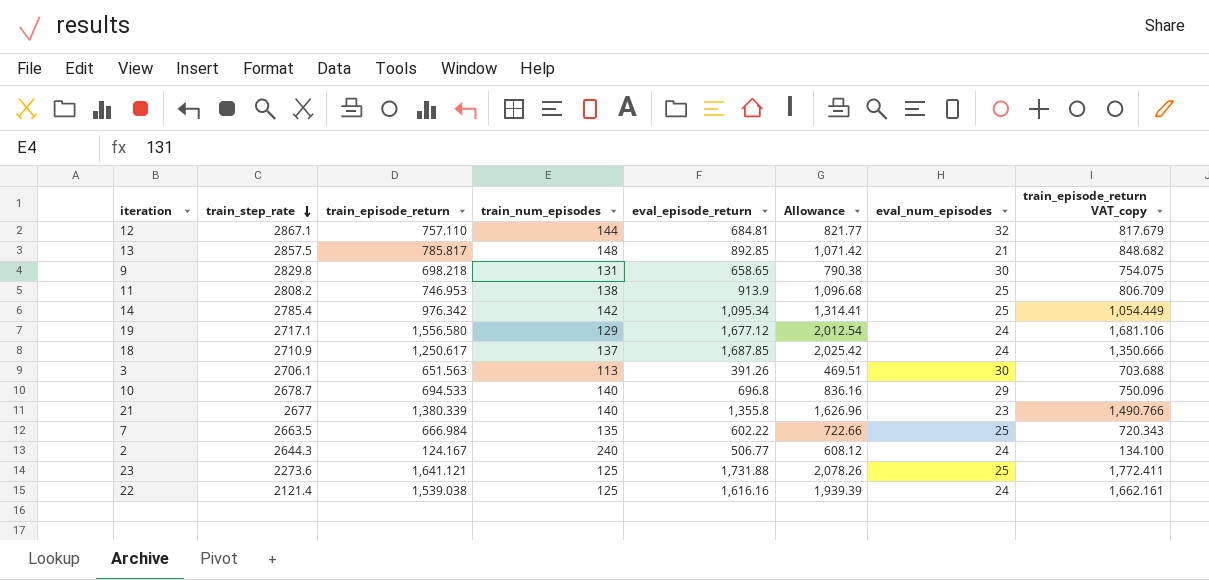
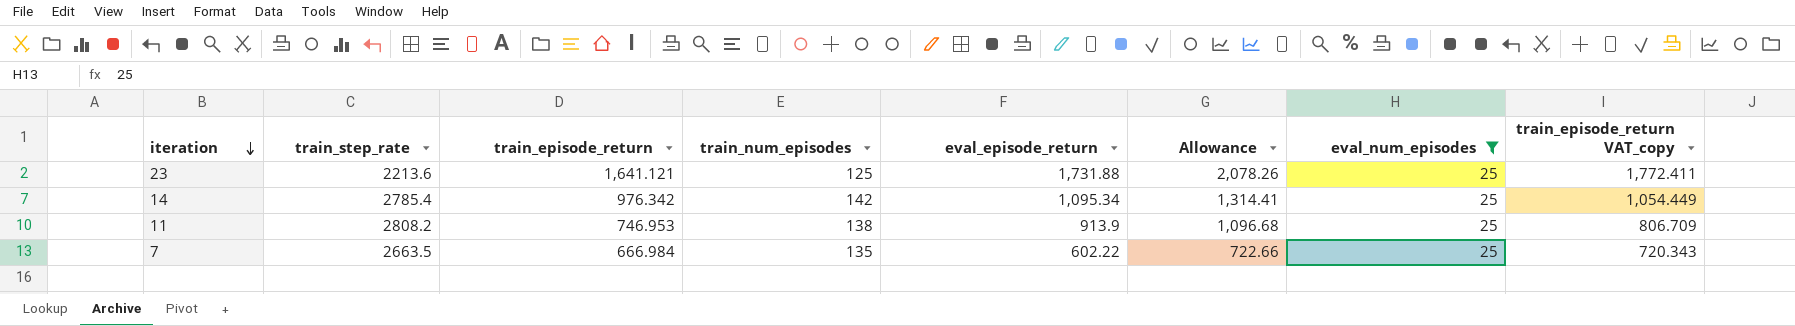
filter: none -> eval_num_episodes = 25
row order: train_step_rate descending -> iteration descending
23 | train_step_rate: 2273.6 -> 2213.6

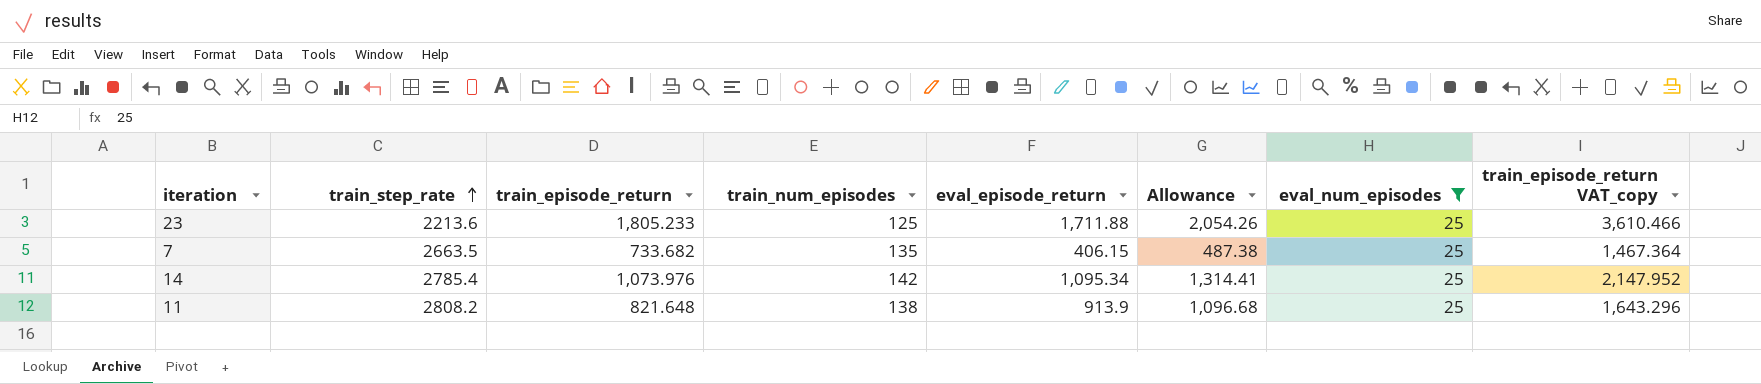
row order: iteration descending -> train_step_rate ascending
column train_episode_return VAT_copy | formula: [train_episode_return] * 1.08 -> [train_episode_return] * 2
23 | train_episode_return: 1,641.121 -> 1,805.233
23 | eval_episode_return: 1,731.88 -> 1,711.88
23 | Allowance: 2,078.26 -> 2,054.26
7 | train_episode_return: 666.984 -> 733.682
7 | eval_episode_return: 602.22 -> 406.15
7 | Allowance: 722.66 -> 487.38
14 | train_episode_return: 976.342 -> 1,073.976
11 | train_episode_return: 746.953 -> 821.648

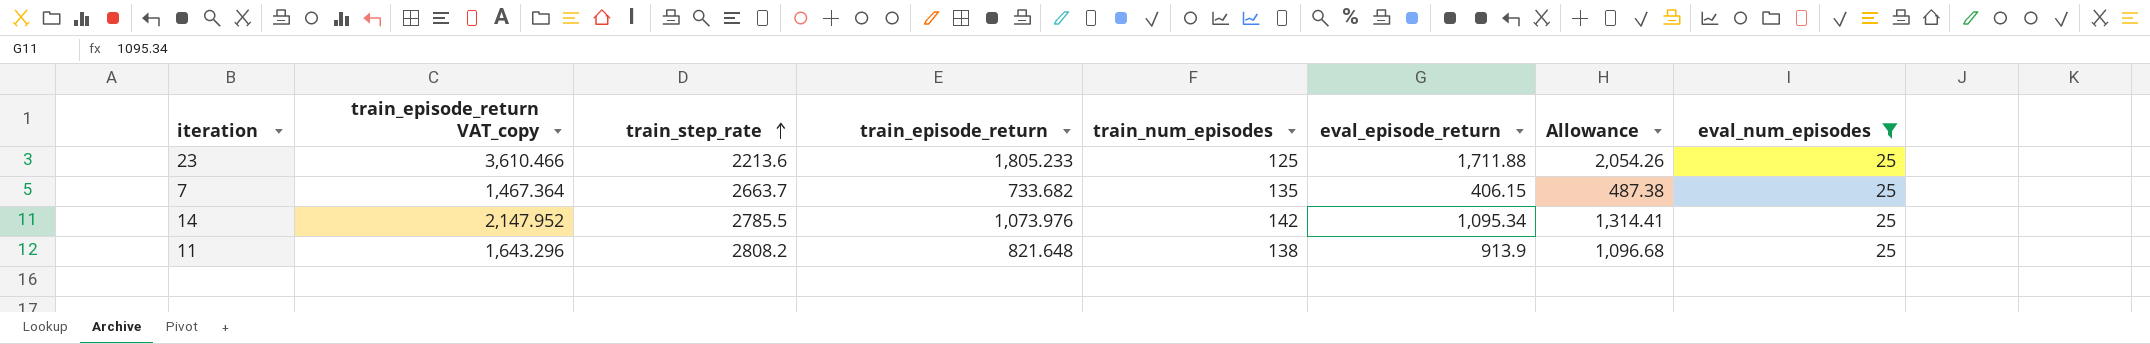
column train_episode_return VAT_copy | position: 8 -> 2
7 | train_step_rate: 2663.5 -> 2663.7
14 | train_step_rate: 2785.4 -> 2785.5

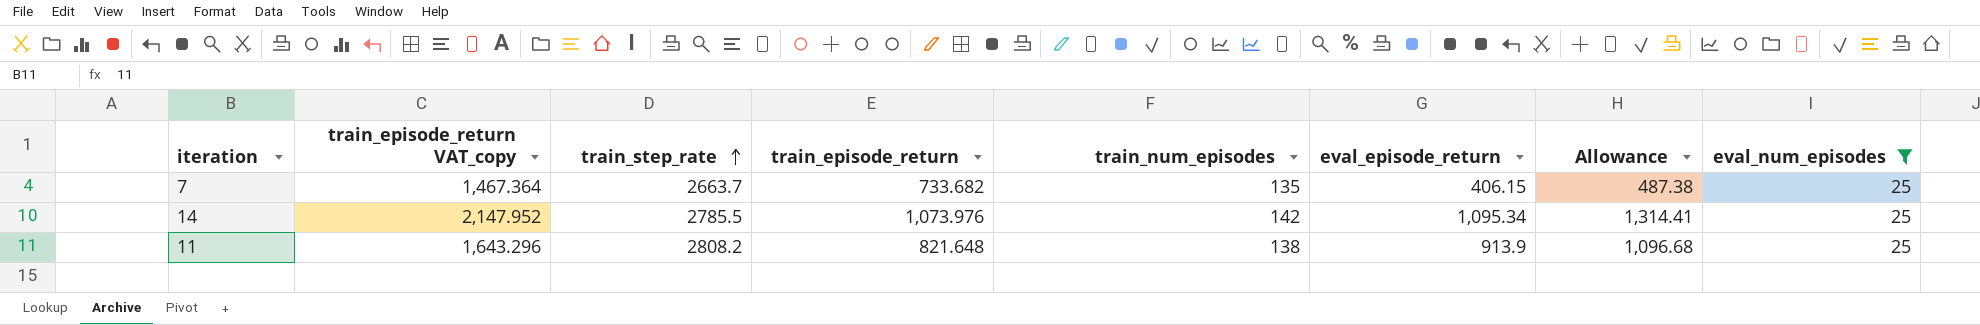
row 23: 3,610.466 | 2213.6 | 1,805.233 | 125 | 1,711.88 | 2,054.26 | 25 -> none

